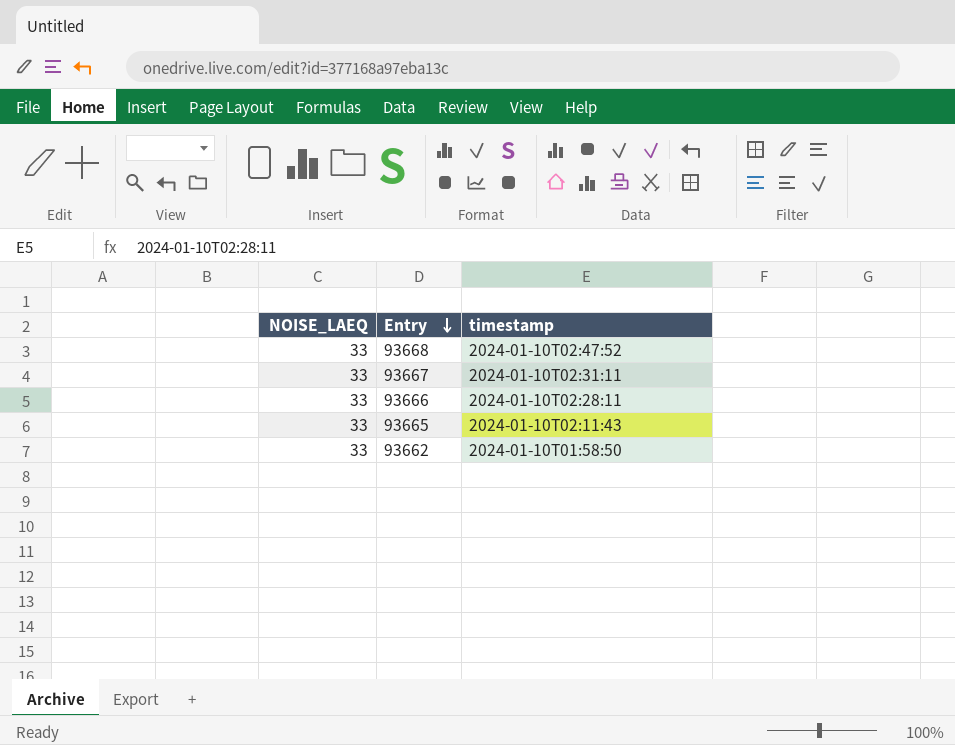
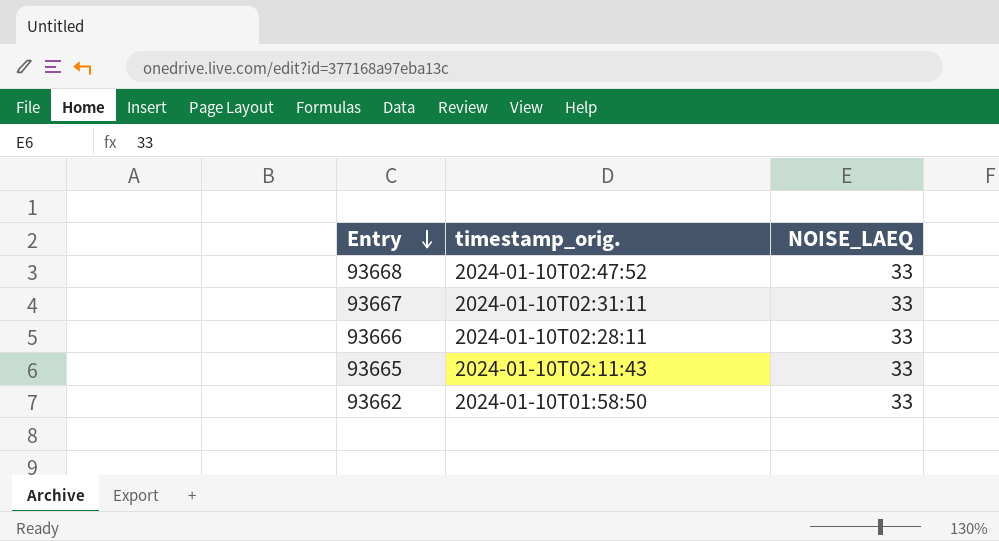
column name: timestamp -> timestamp_orig.
column NOISE_LAEQ | position: 1 -> 3

